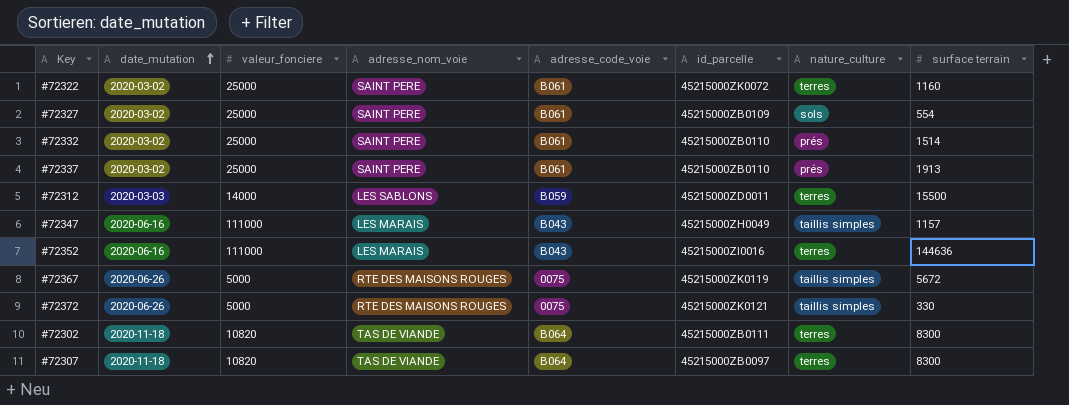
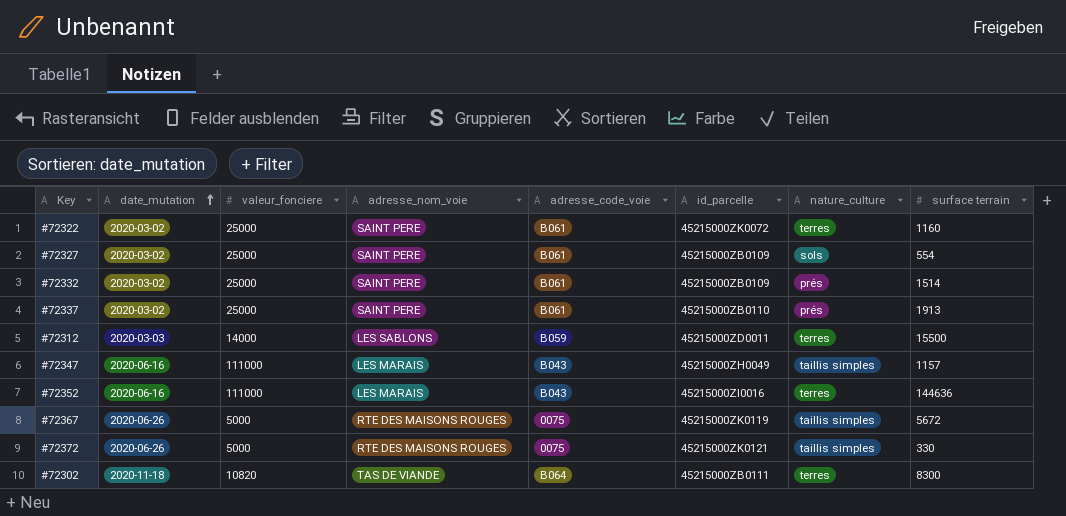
row #72307: 2020-11-18 | 10820 | TAS DE VIANDE | B064 | 45215000ZB0097 | terres | 8300 -> none
#72332 | id_parcelle: 45215000ZB0110 -> 45215000ZB0109

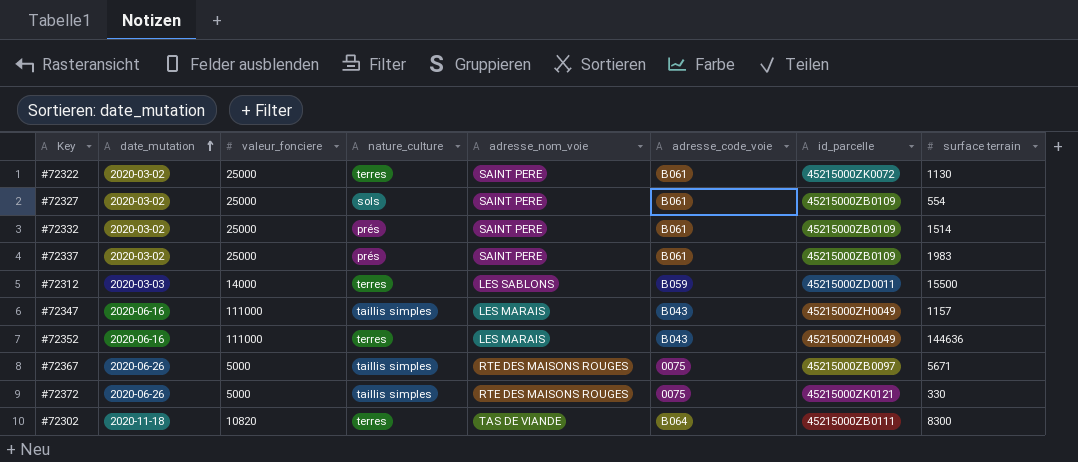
column nature_culture | position: 7 -> 4
#72322 | surface terrain: 1160 -> 1130
#72337 | id_parcelle: 45215000ZB0110 -> 45215000ZB0109
#72337 | surface terrain: 1913 -> 1983
#72352 | id_parcelle: 45215000ZI0016 -> 45215000ZH0049
#72367 | id_parcelle: 45215000ZK0119 -> 45215000ZB0097
#72367 | surface terrain: 5672 -> 5671

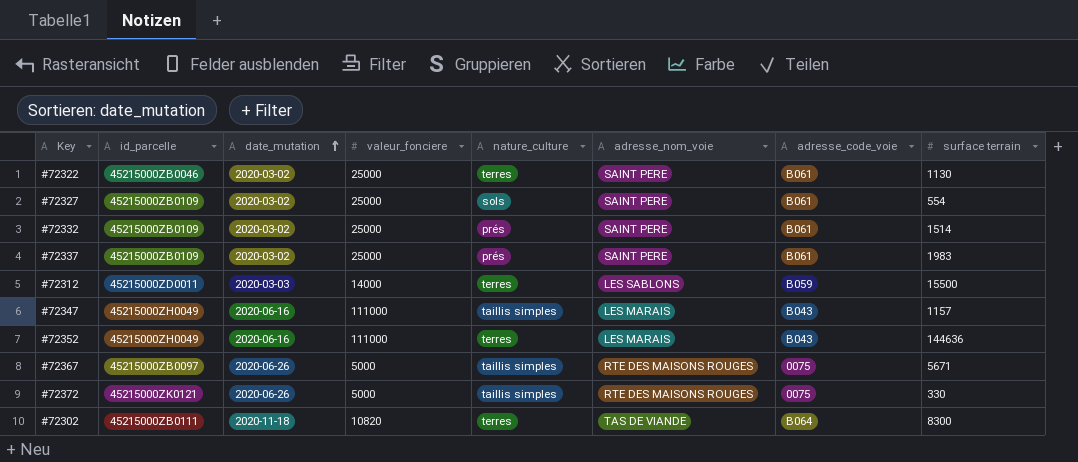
column id_parcelle | position: 7 -> 2
#72322 | id_parcelle: 45215000ZK0072 -> 45215000ZB0046

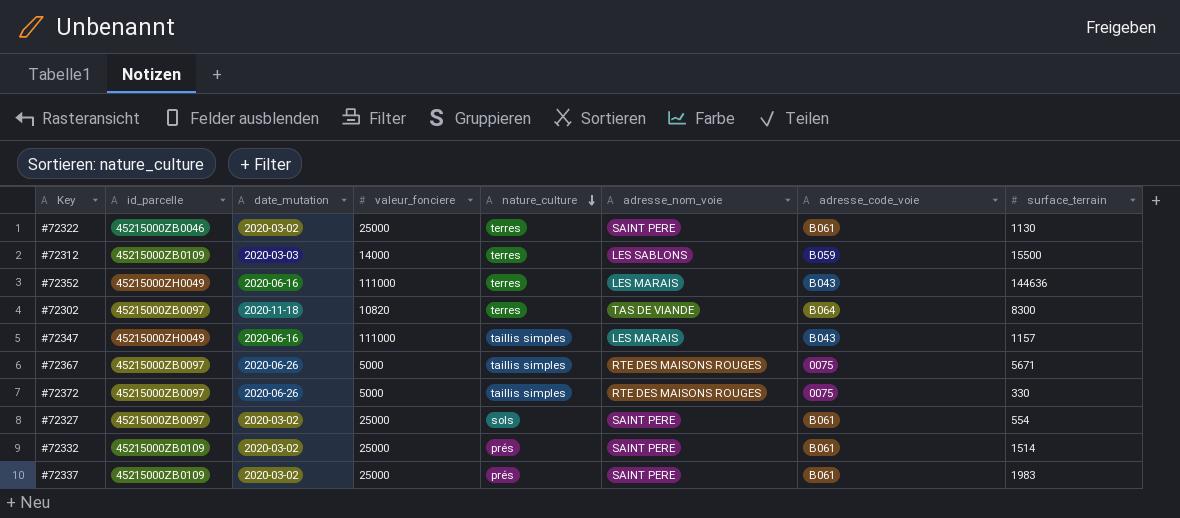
row order: date_mutation ascending -> nature_culture descending
column name: surface terrain -> surface_terrain
#72312 | id_parcelle: 45215000ZD0011 -> 45215000ZB0109
#72302 | id_parcelle: 45215000ZB0111 -> 45215000ZB0097
#72372 | id_parcelle: 45215000ZK0121 -> 45215000ZB0097
#72327 | id_parcelle: 45215000ZB0109 -> 45215000ZB0097

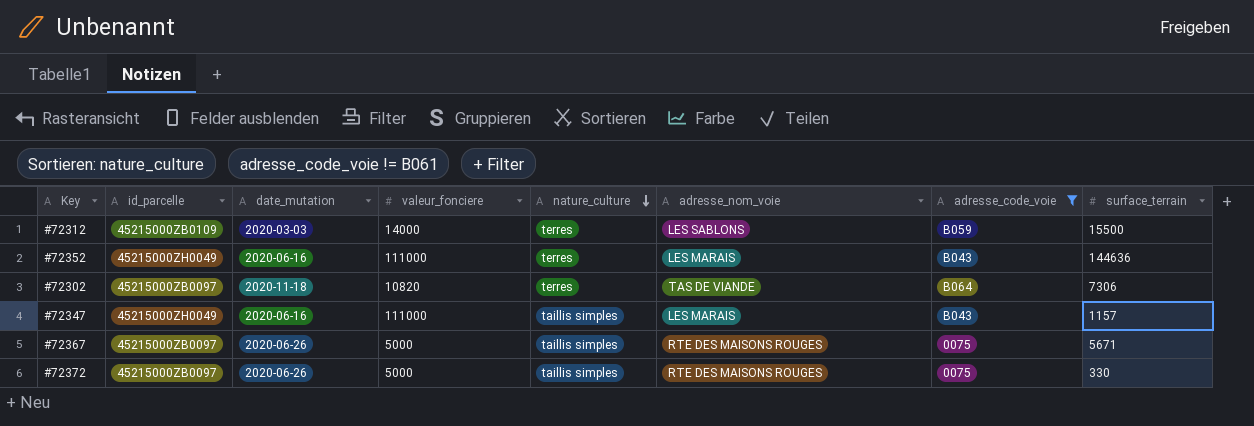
filter: none -> adresse_code_voie != B061
#72302 | surface_terrain: 8300 -> 7306

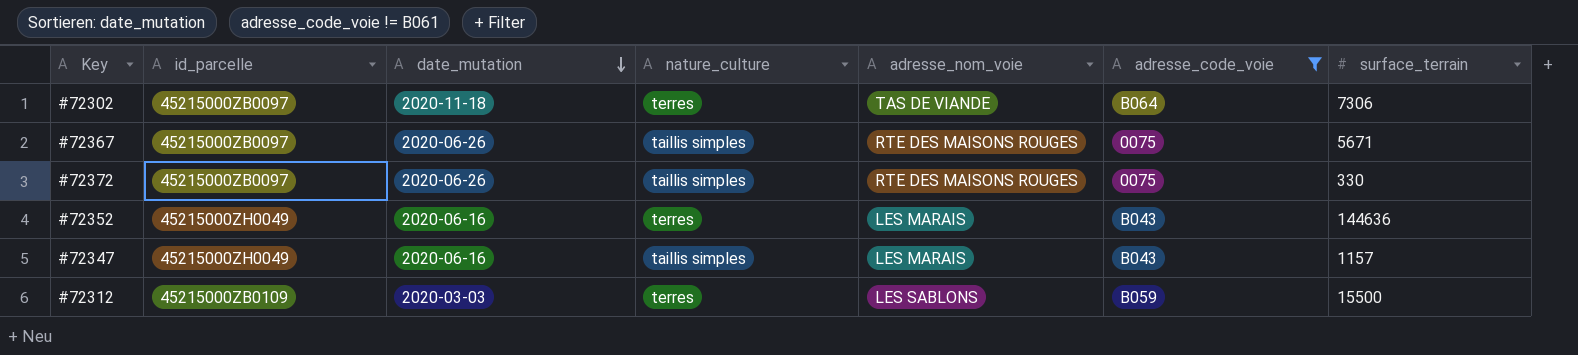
row order: nature_culture descending -> date_mutation descending
column valeur_fonciere | position: 4 -> none

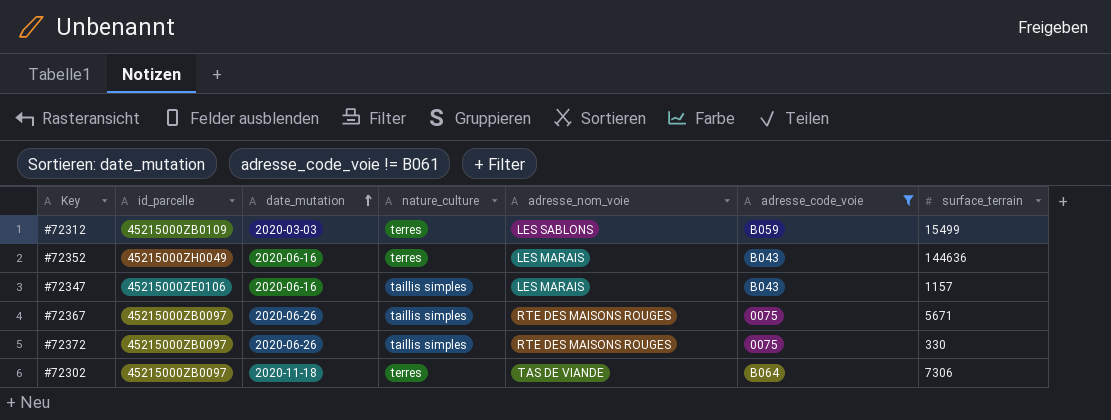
row order: date_mutation descending -> date_mutation ascending
#72312 | surface_terrain: 15500 -> 15499
#72347 | id_parcelle: 45215000ZH0049 -> 45215000ZE0106

